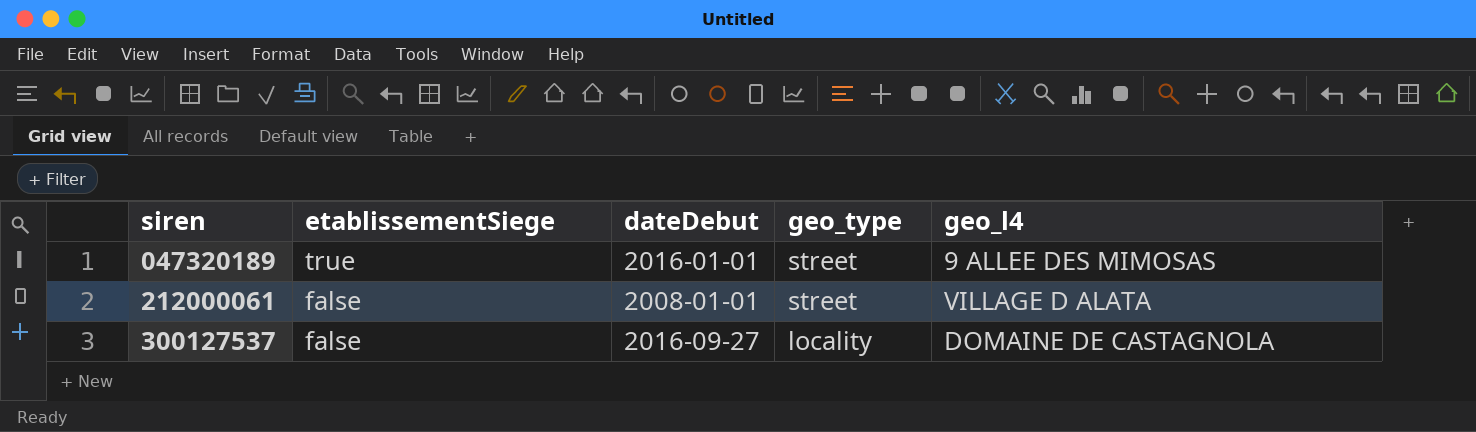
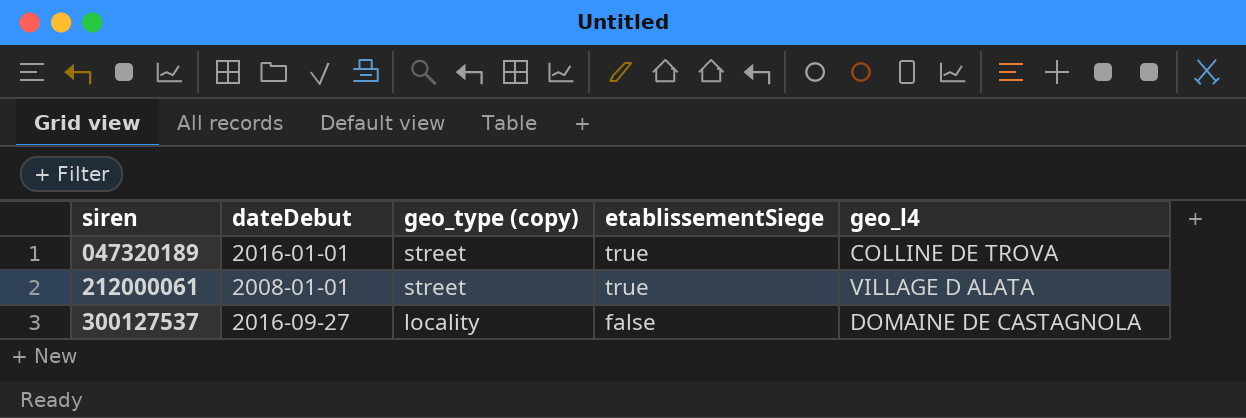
column name: geo_type -> geo_type (copy)
column etablissementSiege | position: 2 -> 4
047320189 | geo_l4: 9 ALLEE DES MIMOSAS -> COLLINE DE TROVA
212000061 | etablissementSiege: false -> true

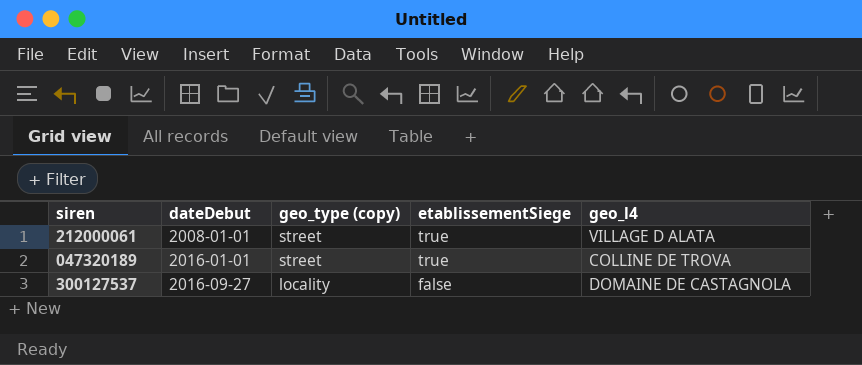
row order: siren ascending -> dateDebut ascending

